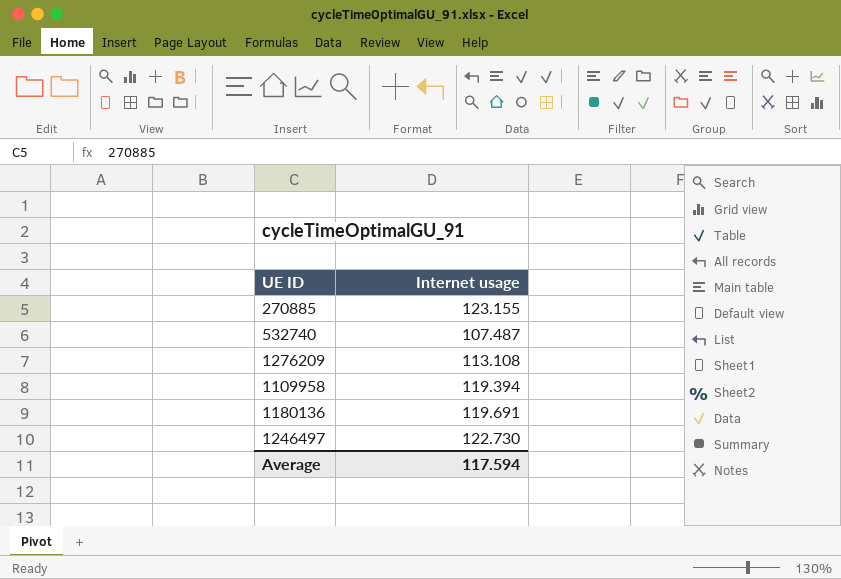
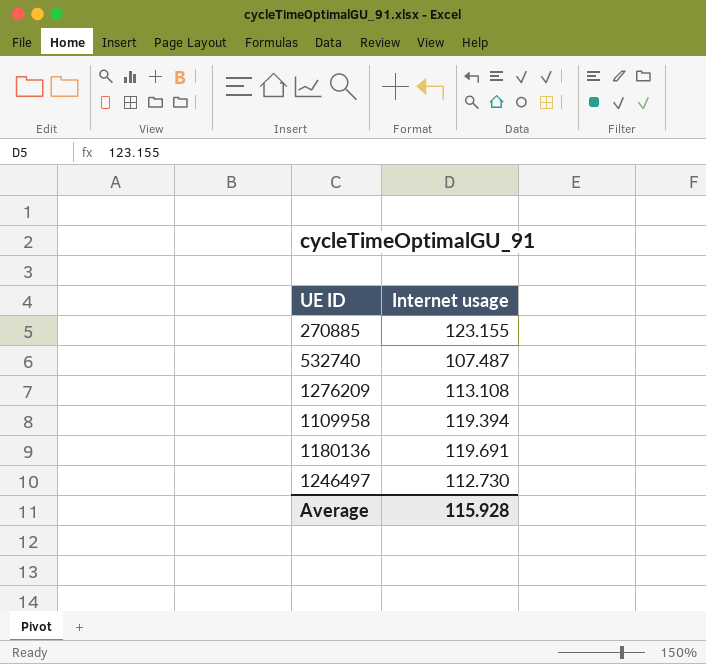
1246497 | Internet usage: 122.730 -> 112.730
Average | Internet usage: 117.594 -> 115.928

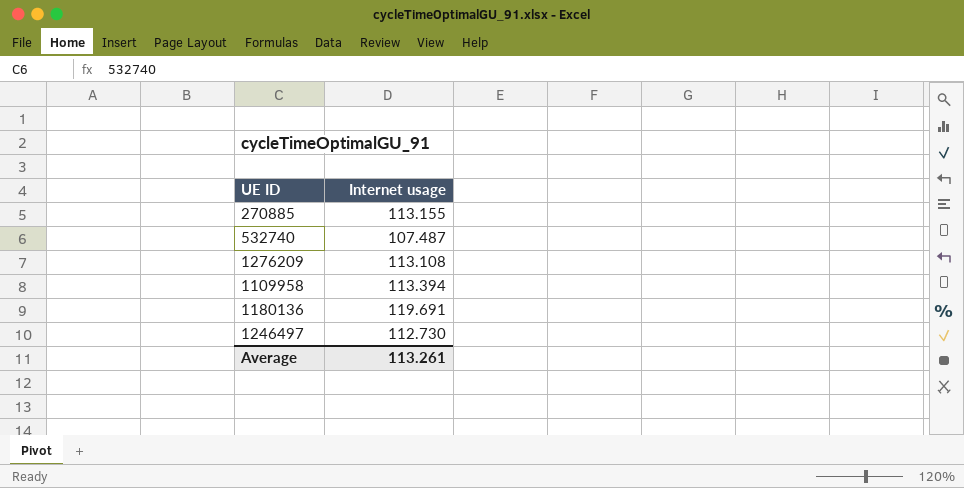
270885 | Internet usage: 123.155 -> 113.155
1109958 | Internet usage: 119.394 -> 113.394
Average | Internet usage: 115.928 -> 113.261

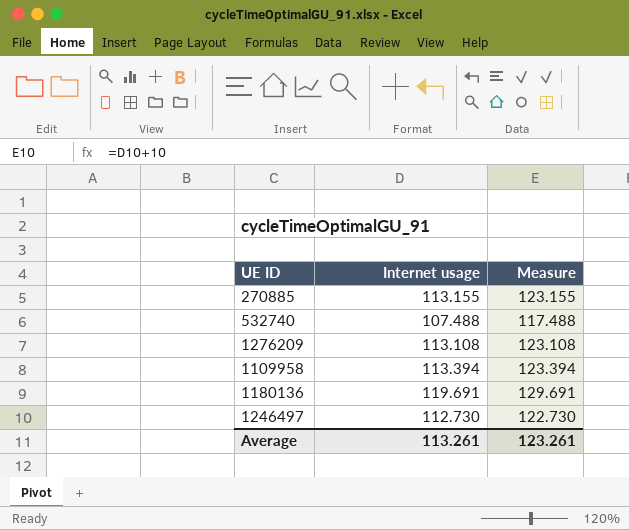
column Measure | formula: none -> [Internet usage] + 10
532740 | Internet usage: 107.487 -> 107.488

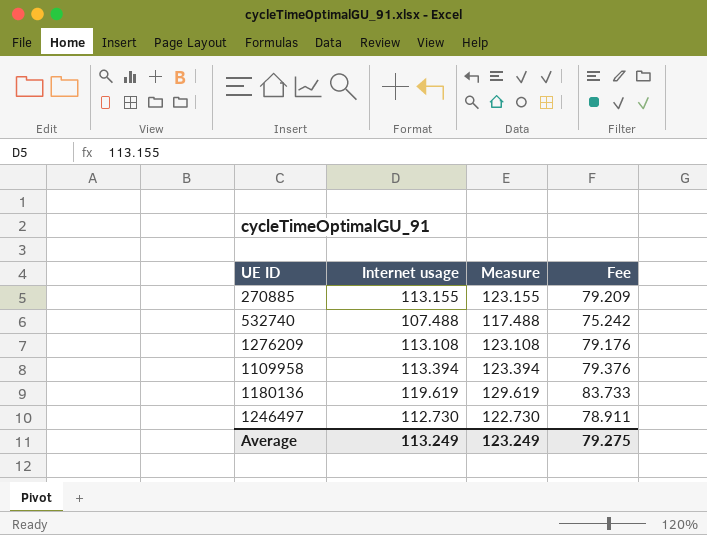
column Fee | formula: none -> [Internet usage] * 0.7
1180136 | Internet usage: 119.691 -> 119.619
1180136 | Measure: 129.691 -> 129.619
Average | Internet usage: 113.261 -> 113.249
Average | Measure: 123.261 -> 123.249

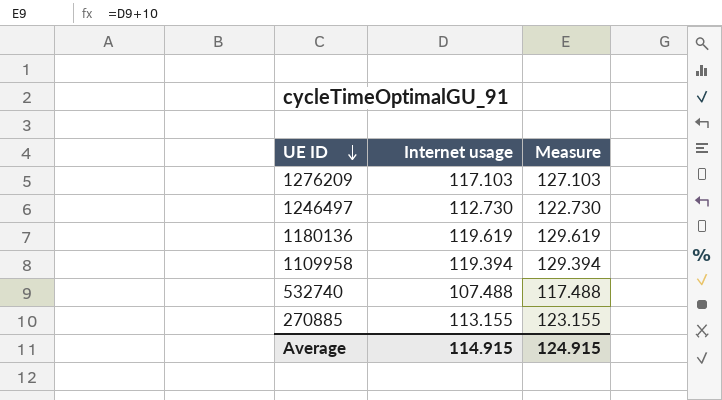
row order: none -> UE ID descending
column Fee | formula: [Internet usage] * 0.7 -> none
1276209 | Internet usage: 113.108 -> 117.103
1276209 | Measure: 123.108 -> 127.103
1109958 | Internet usage: 113.394 -> 119.394
1109958 | Measure: 123.394 -> 129.394
Average | Internet usage: 113.249 -> 114.915
Average | Measure: 123.249 -> 124.915

